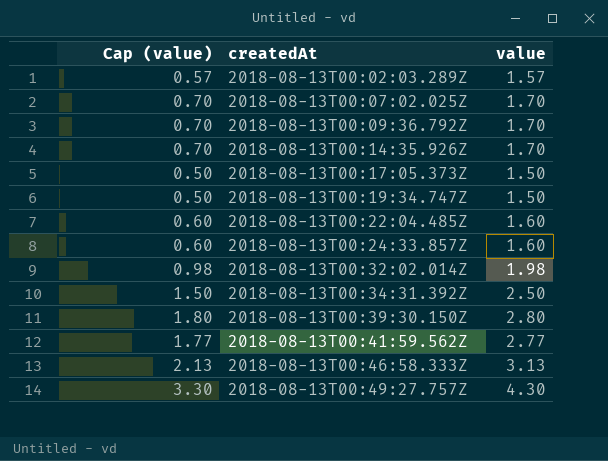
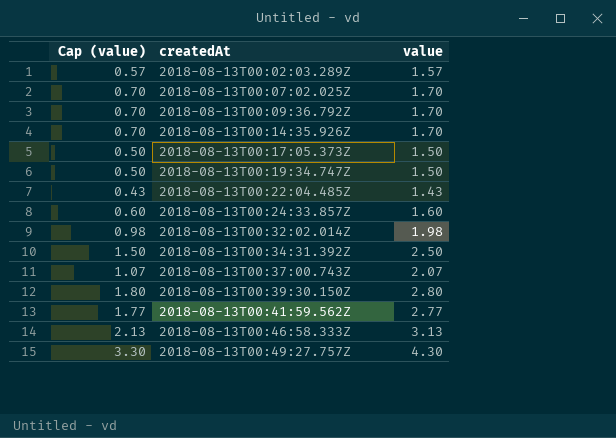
2018-08-13T00:22:04.485Z | Cap (value): 0.60 -> 0.43
2018-08-13T00:22:04.485Z | value: 1.60 -> 1.43
row 2018-08-13T00:37:00.743Z: none -> 1.07 | 2.07

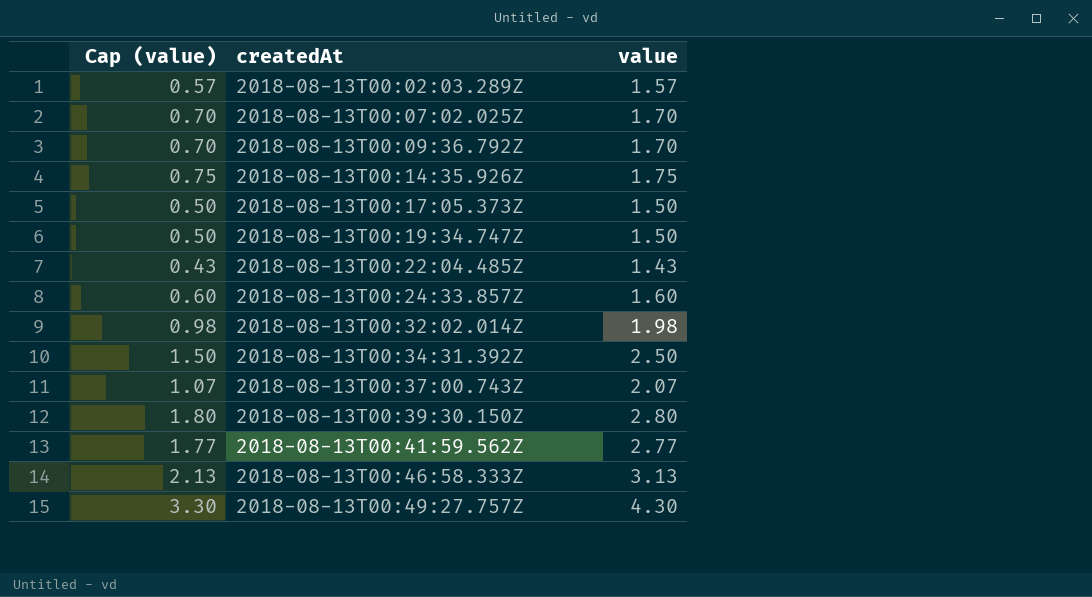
2018-08-13T00:14:35.926Z | Cap (value): 0.70 -> 0.75
2018-08-13T00:14:35.926Z | value: 1.70 -> 1.75

